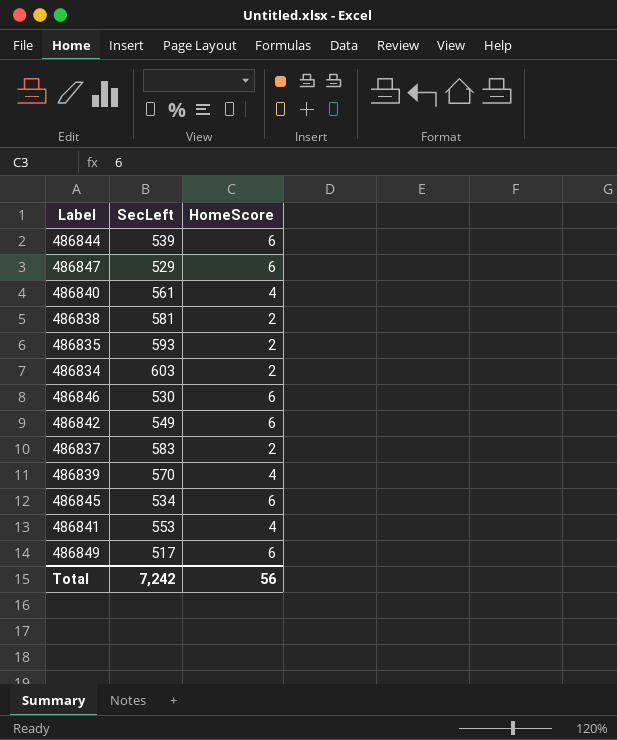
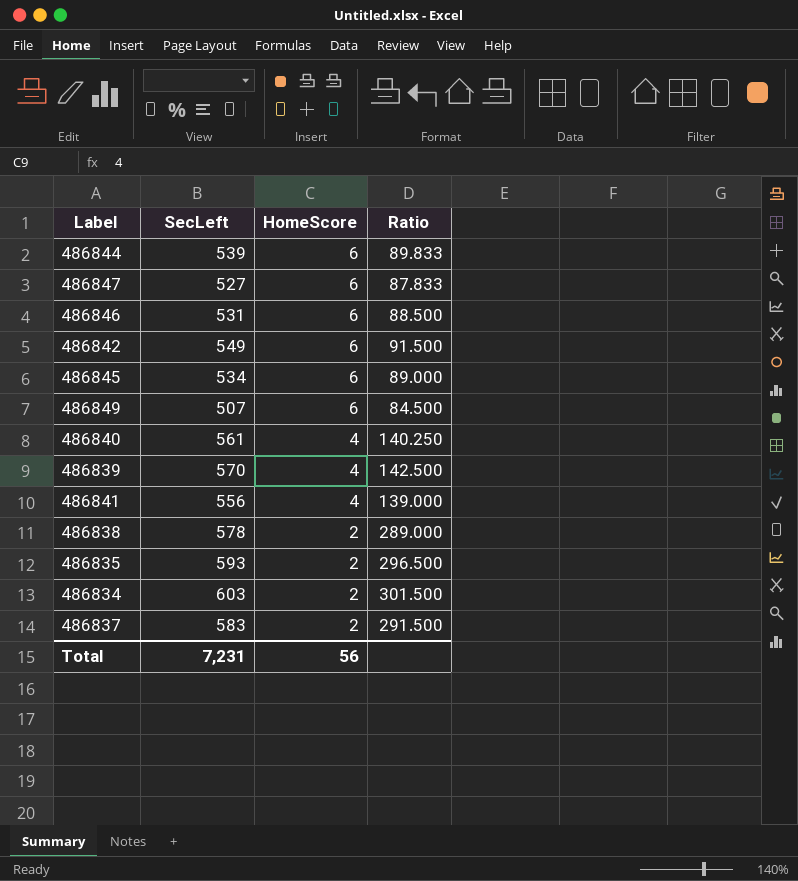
row order: none -> HomeScore descending
column Ratio | formula: none -> [SecLeft] / [HomeScore]
486847 | SecLeft: 529 -> 527
486846 | SecLeft: 530 -> 531
486849 | SecLeft: 517 -> 507
486841 | SecLeft: 553 -> 556
486838 | SecLeft: 581 -> 578
Total | SecLeft: 7,242 -> 7,231

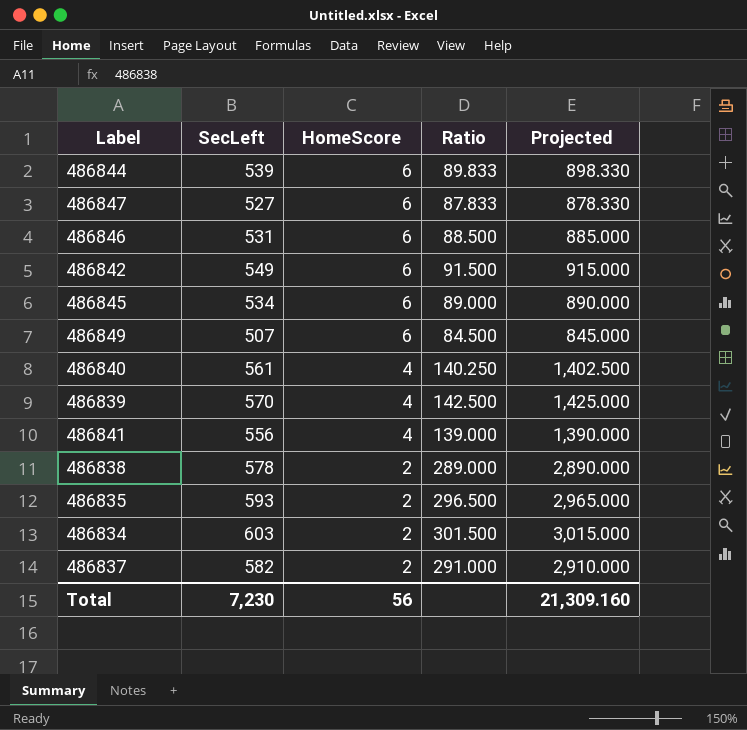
column Projected | formula: none -> [Ratio] * 10
486837 | SecLeft: 583 -> 582
486837 | Ratio: 291.500 -> 291.000
Total | SecLeft: 7,231 -> 7,230

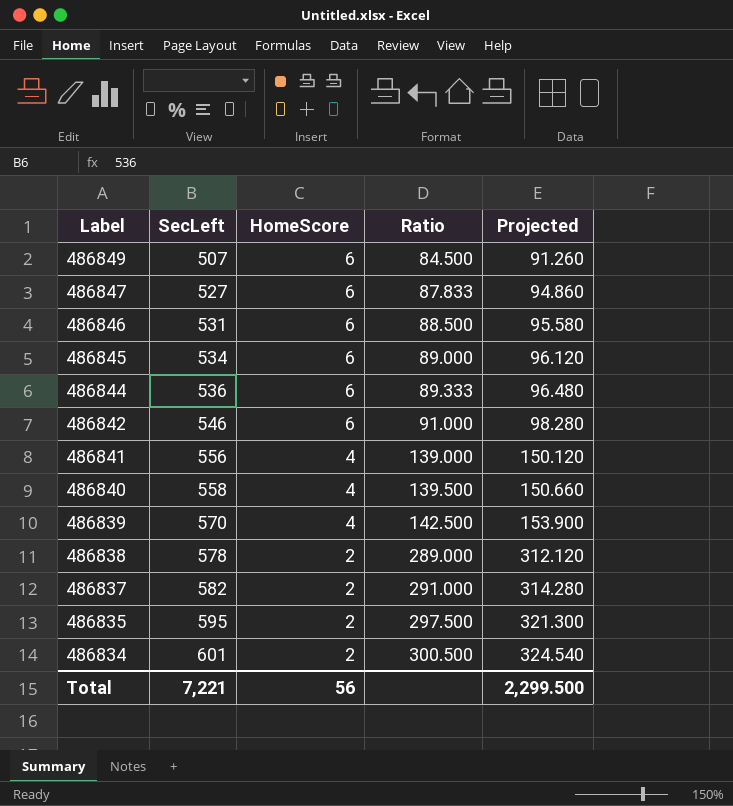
row order: HomeScore descending -> Label descending
column Projected | formula: [Ratio] * 10 -> [Ratio] * 1.08
486844 | SecLeft: 539 -> 536
486844 | Ratio: 89.833 -> 89.333
486842 | SecLeft: 549 -> 546
486842 | Ratio: 91.500 -> 91.000
486840 | SecLeft: 561 -> 558
486840 | Ratio: 140.250 -> 139.500
486835 | SecLeft: 593 -> 595
486835 | Ratio: 296.500 -> 297.500
486834 | SecLeft: 603 -> 601
486834 | Ratio: 301.500 -> 300.500
Total | SecLeft: 7,230 -> 7,221
Total | Projected: 21,309.160 -> 2,299.500

